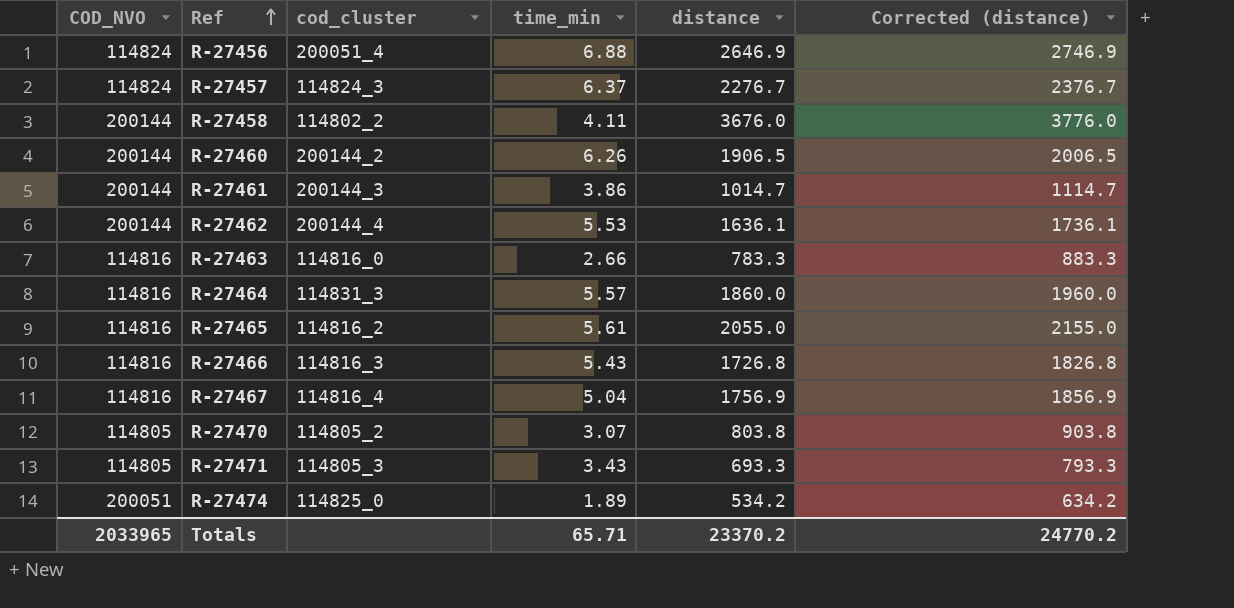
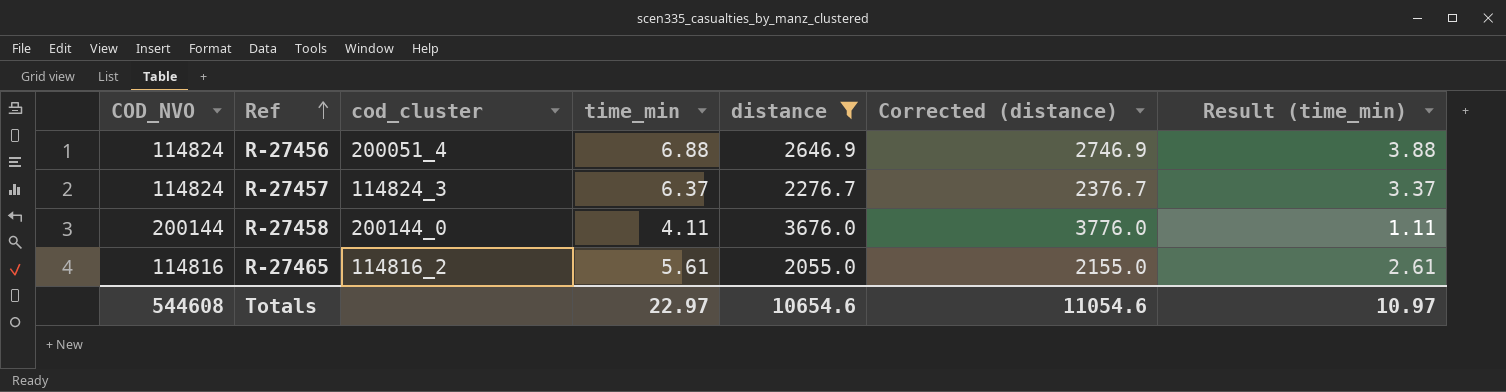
filter: none -> distance >= 2055.0
column Result (time_min) | formula: none -> [time_min] - 3
R-27458 | cod_cluster: 114802_2 -> 200144_0
Totals | COD_NVO: 2033965 -> 544608
Totals | time_min: 65.71 -> 22.97
Totals | distance: 23370.2 -> 10654.6
Totals | Corrected (distance): 24770.2 -> 11054.6

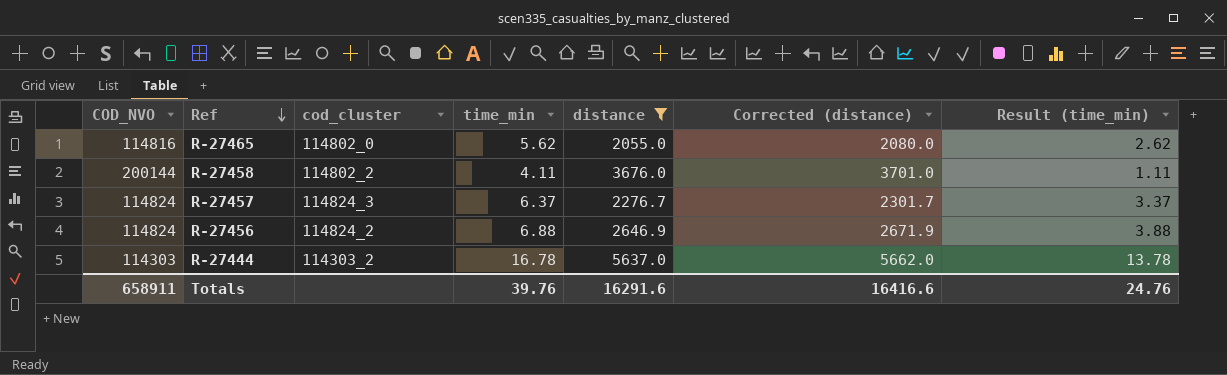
row order: Ref ascending -> Ref descending
column Corrected (distance) | formula: [distance] + 100 -> [distance] + 25
R-27465 | cod_cluster: 114816_2 -> 114802_0
R-27465 | time_min: 5.61 -> 5.62
R-27465 | Result (time_min): 2.61 -> 2.62
R-27458 | cod_cluster: 200144_0 -> 114802_2
R-27456 | cod_cluster: 200051_4 -> 114824_2
row R-27444: none -> 114303 | 114303_2 | 16.78 | 5637.0 | 5662.0 | 13.78
Totals | COD_NVO: 544608 -> 658911
Totals | time_min: 22.97 -> 39.76
Totals | distance: 10654.6 -> 16291.6
Totals | Corrected (distance): 11054.6 -> 16416.6
Totals | Result (time_min): 10.97 -> 24.76

